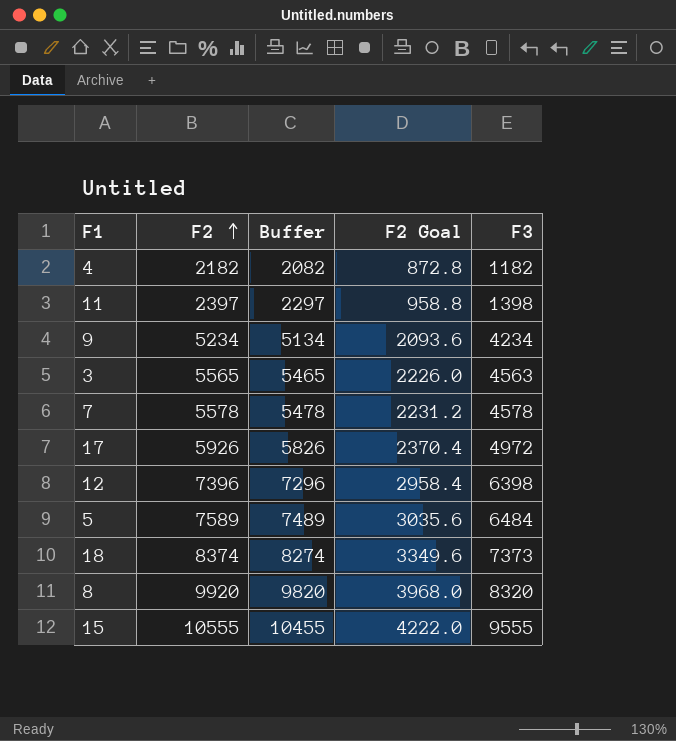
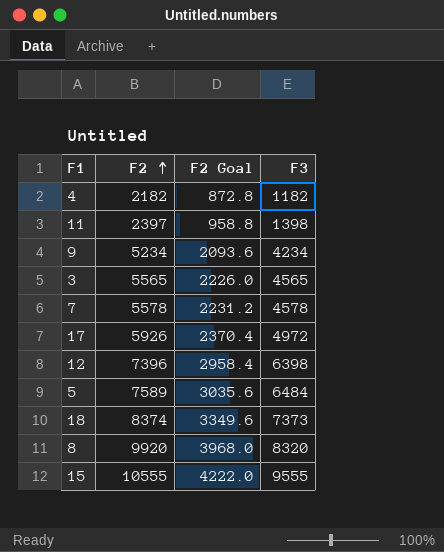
column Buffer | formula: [F2] - 100 -> none
3 | F3: 4563 -> 4565

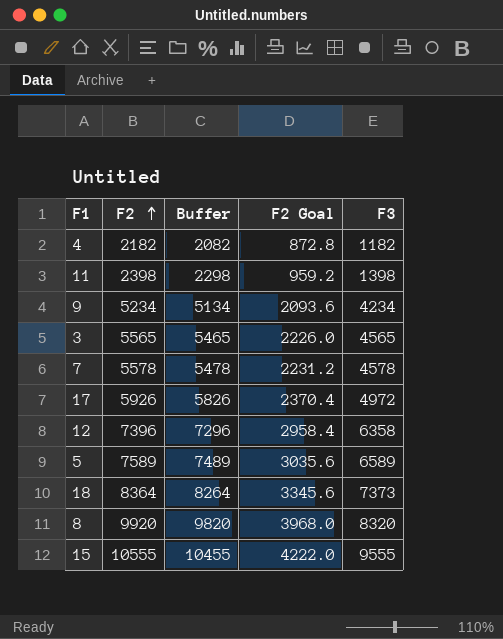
column Buffer | formula: none -> [F2] - 100
11 | F2: 2397 -> 2398
11 | F2 Goal: 958.8 -> 959.2
12 | F3: 6398 -> 6358
5 | F3: 6484 -> 6589
18 | F2: 8374 -> 8364
18 | F2 Goal: 3349.6 -> 3345.6

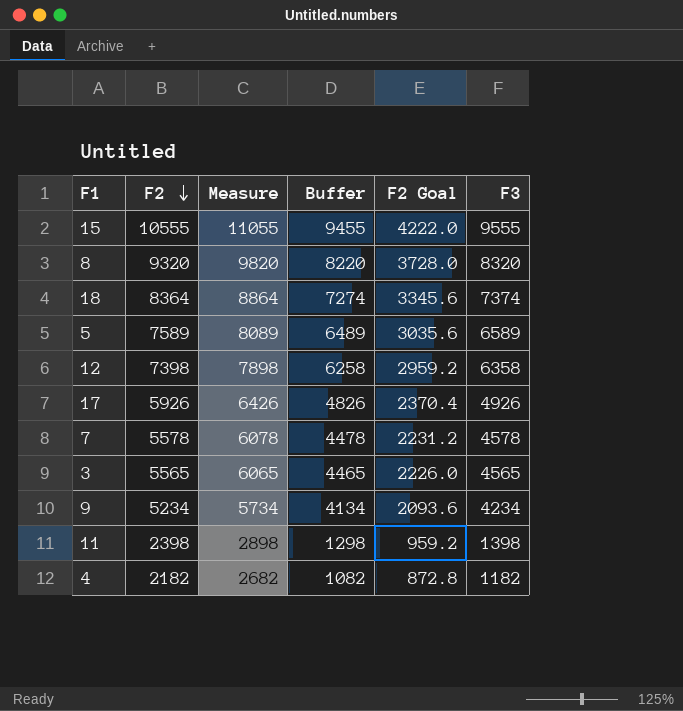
row order: F2 ascending -> F2 descending
column Measure | formula: none -> [F2] + 500
column Buffer | formula: [F2] - 100 -> [F3] - 100
8 | F2: 9920 -> 9320
8 | F2 Goal: 3968.0 -> 3728.0
18 | F3: 7373 -> 7374
12 | F2: 7396 -> 7398
12 | F2 Goal: 2958.4 -> 2959.2
17 | F3: 4972 -> 4926

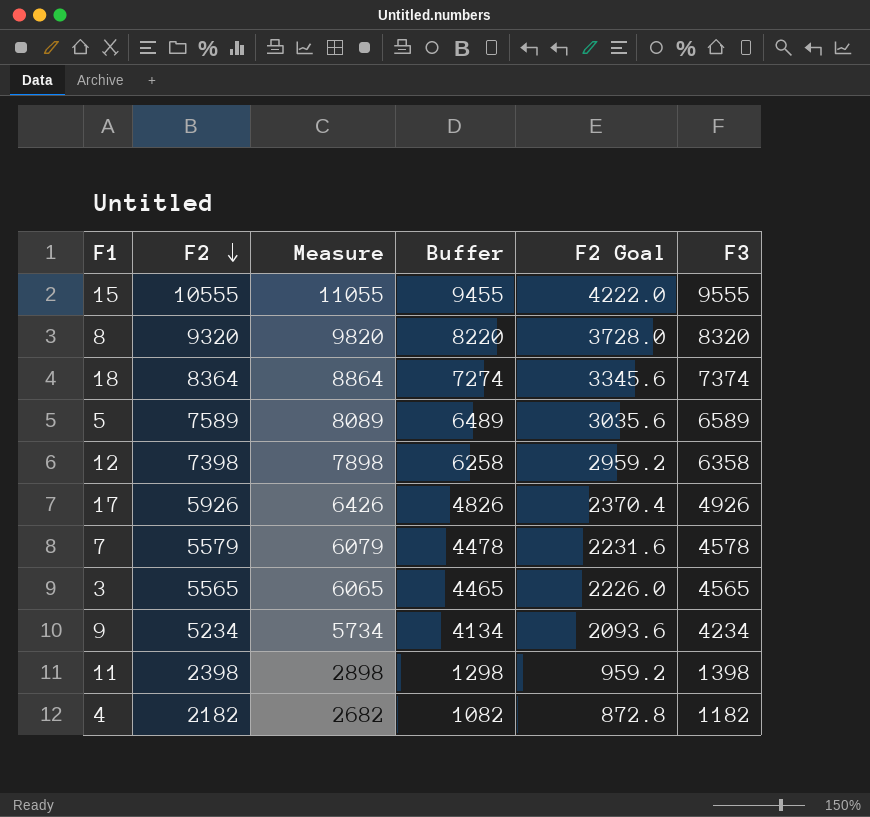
7 | F2: 5578 -> 5579
7 | Measure: 6078 -> 6079
7 | F2 Goal: 2231.2 -> 2231.6

